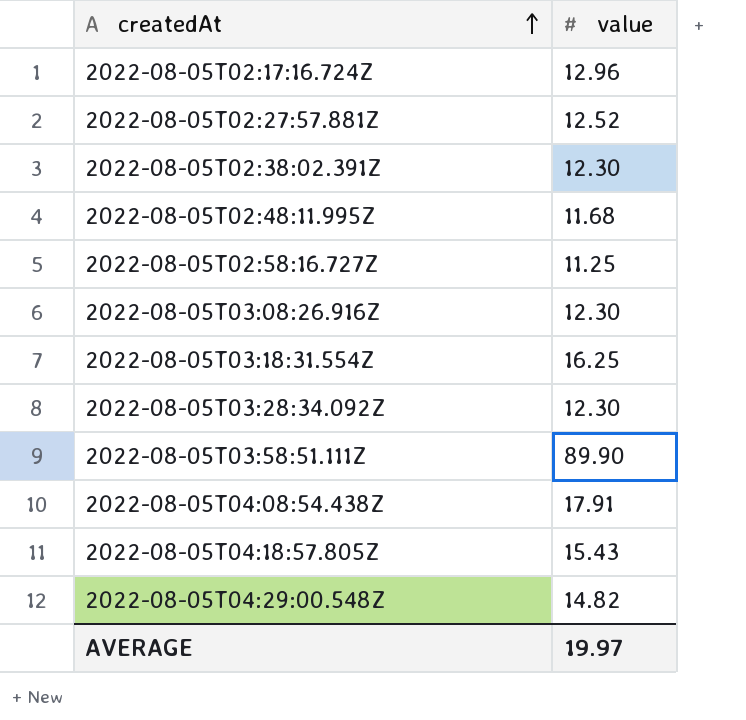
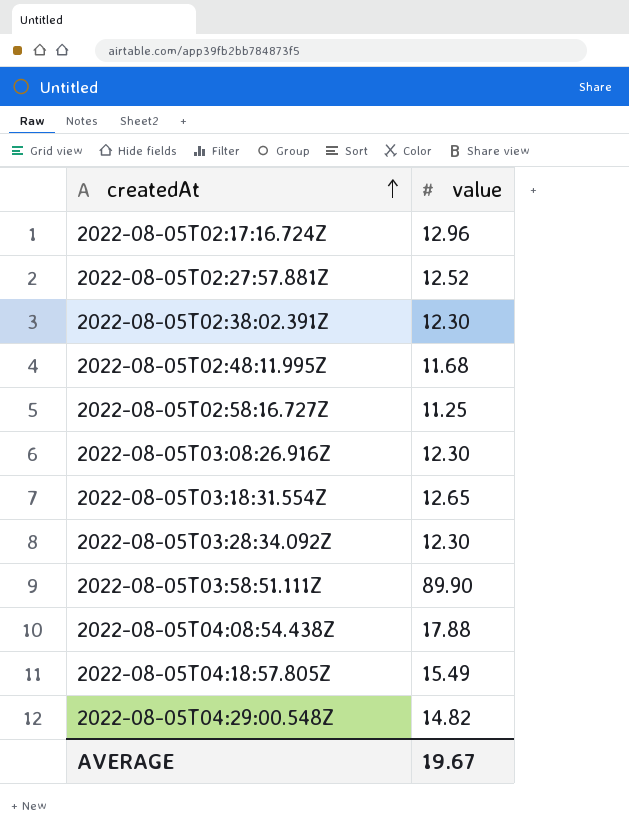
2022-08-05T03:18:31.554Z | value: 16.25 -> 12.65
2022-08-05T04:08:54.438Z | value: 17.91 -> 17.88
2022-08-05T04:18:57.805Z | value: 15.43 -> 15.49
AVERAGE | value: 19.97 -> 19.67

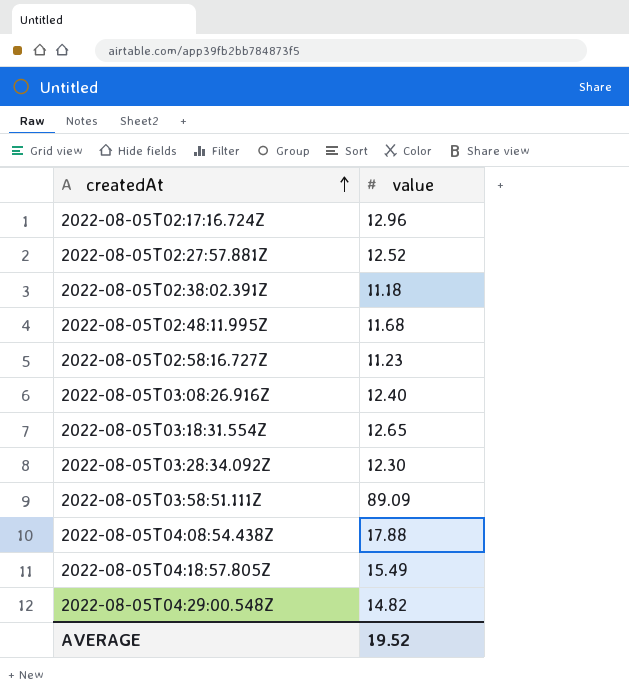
2022-08-05T02:38:02.391Z | value: 12.30 -> 11.18
2022-08-05T02:58:16.727Z | value: 11.25 -> 11.23
2022-08-05T03:08:26.916Z | value: 12.30 -> 12.40
2022-08-05T03:58:51.111Z | value: 89.90 -> 89.09
AVERAGE | value: 19.67 -> 19.52

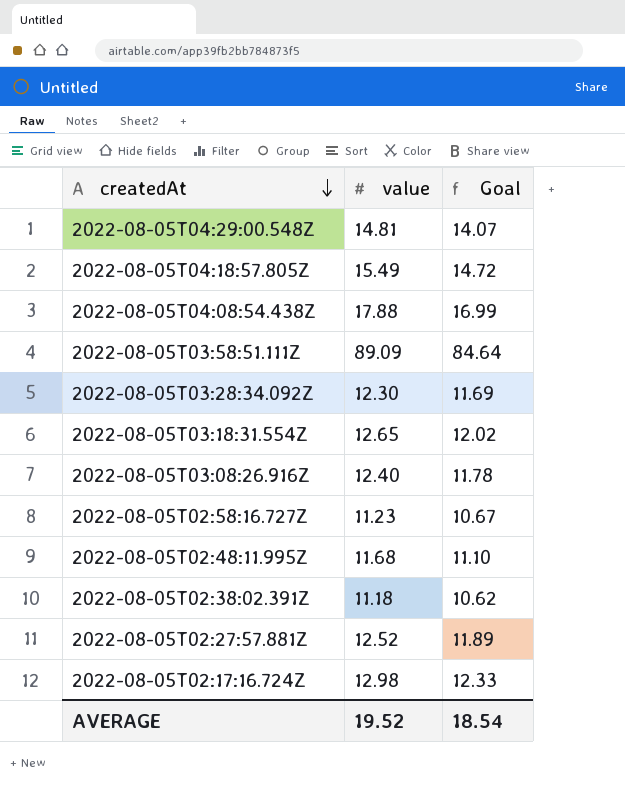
row order: createdAt ascending -> createdAt descending
column Goal | formula: none -> [value] * 0.95
2022-08-05T04:29:00.548Z | value: 14.82 -> 14.81
2022-08-05T02:17:16.724Z | value: 12.96 -> 12.98

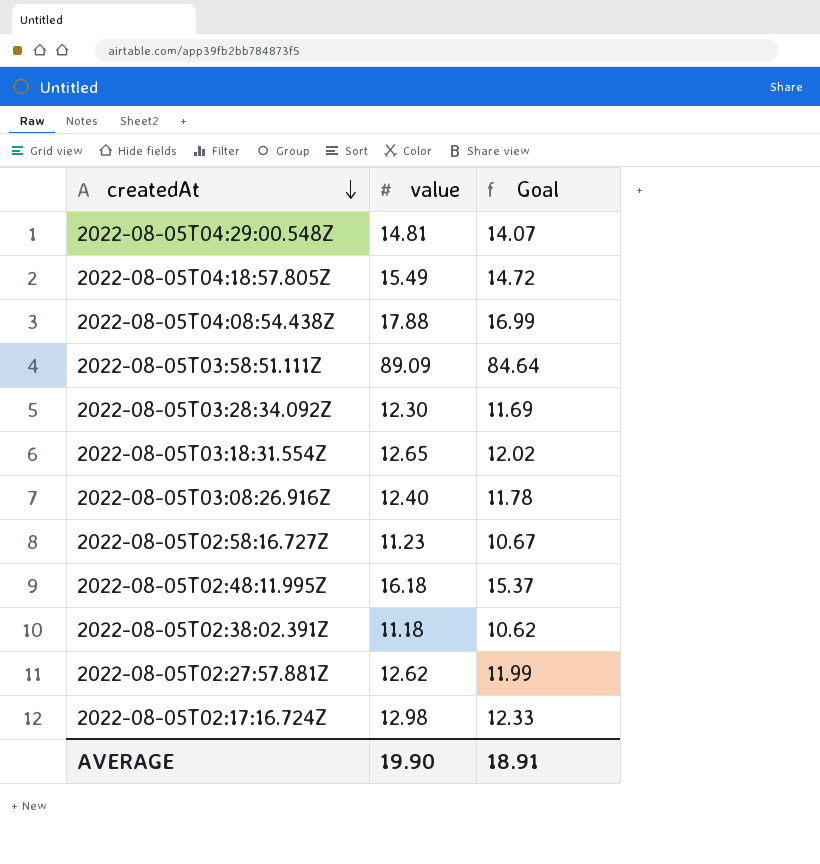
2022-08-05T02:48:11.995Z | value: 11.68 -> 16.18
2022-08-05T02:48:11.995Z | Goal: 11.10 -> 15.37
2022-08-05T02:27:57.881Z | value: 12.52 -> 12.62
2022-08-05T02:27:57.881Z | Goal: 11.89 -> 11.99
AVERAGE | value: 19.52 -> 19.90
AVERAGE | Goal: 18.54 -> 18.91

